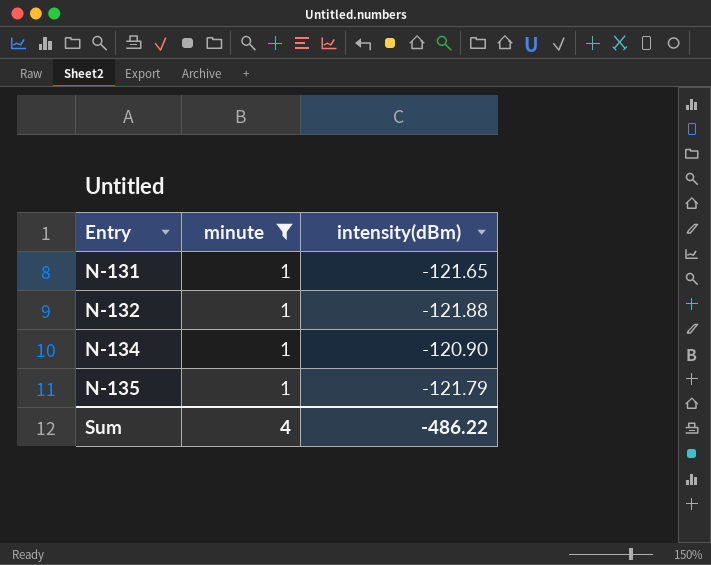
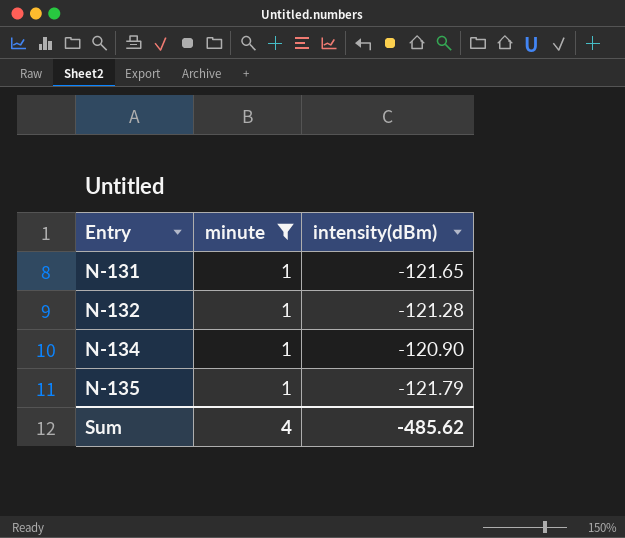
N-132 | intensity(dBm): -121.88 -> -121.28
Sum | intensity(dBm): -486.22 -> -485.62

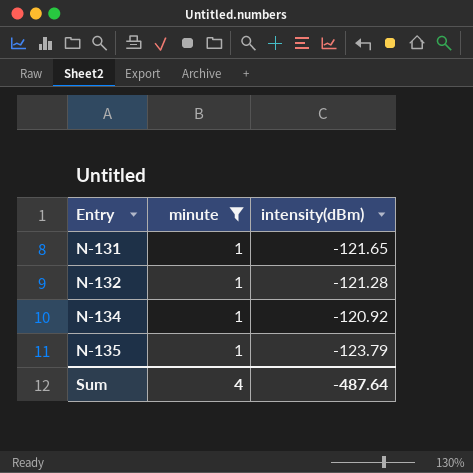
N-134 | intensity(dBm): -120.90 -> -120.92
N-135 | intensity(dBm): -121.79 -> -123.79
Sum | intensity(dBm): -485.62 -> -487.64

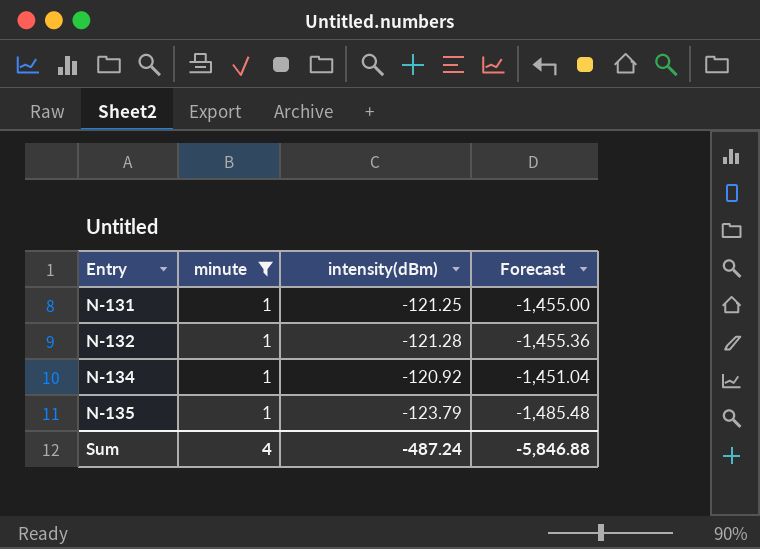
column Forecast | formula: none -> [intensity(dBm)] * 12
N-131 | intensity(dBm): -121.65 -> -121.25
Sum | intensity(dBm): -487.64 -> -487.24

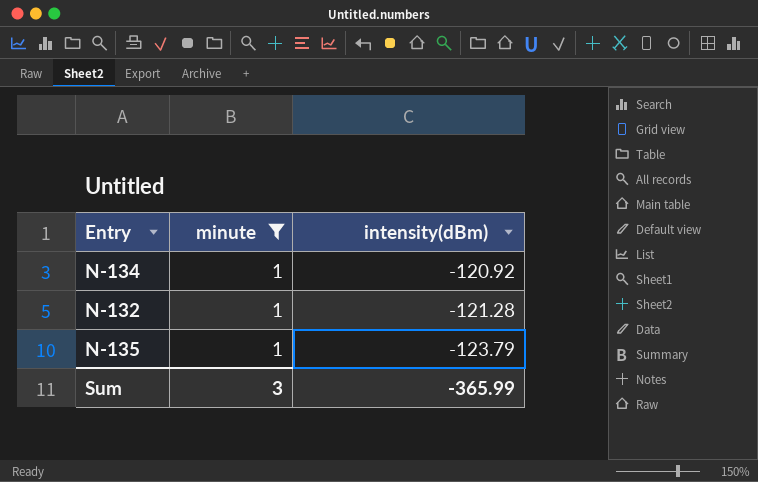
row order: Entry ascending -> intensity(dBm) descending
column Forecast | formula: [intensity(dBm)] * 12 -> none
row N-131: 1 | -121.25 | -1,455.00 -> none
Sum | minute: 4 -> 3
Sum | intensity(dBm): -487.24 -> -365.99

